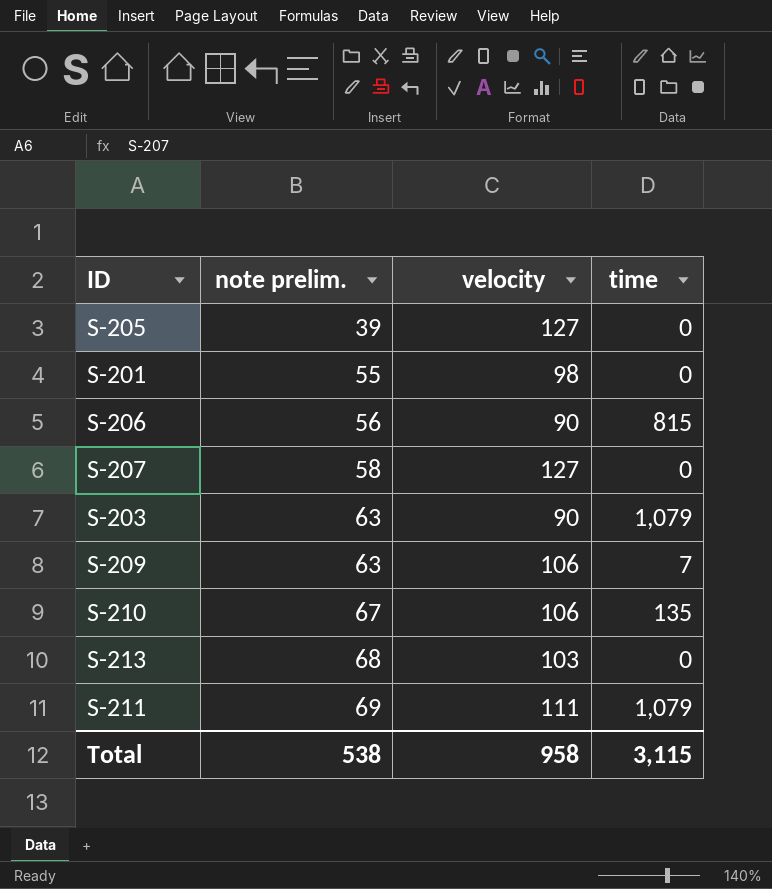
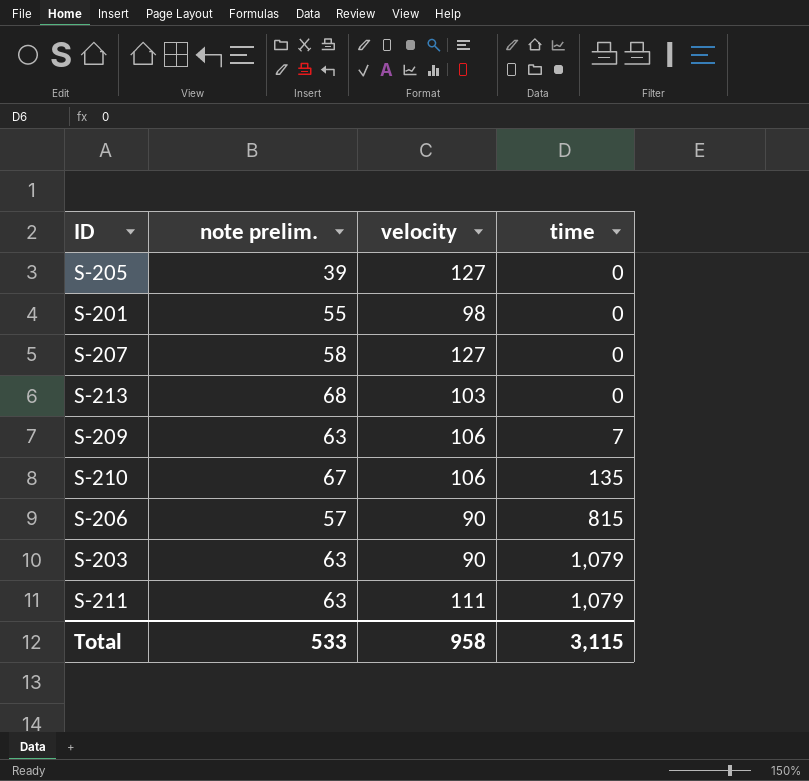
row order: note prelim. ascending -> time ascending
S-206 | note prelim.: 56 -> 57
S-211 | note prelim.: 69 -> 63
Total | note prelim.: 538 -> 533

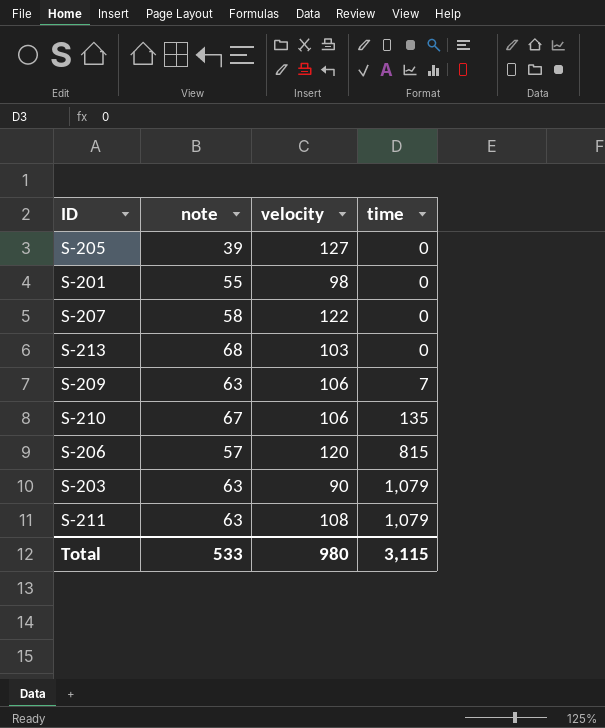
column name: note prelim. -> note
S-207 | velocity: 127 -> 122
S-206 | velocity: 90 -> 120
S-211 | velocity: 111 -> 108
Total | velocity: 958 -> 980

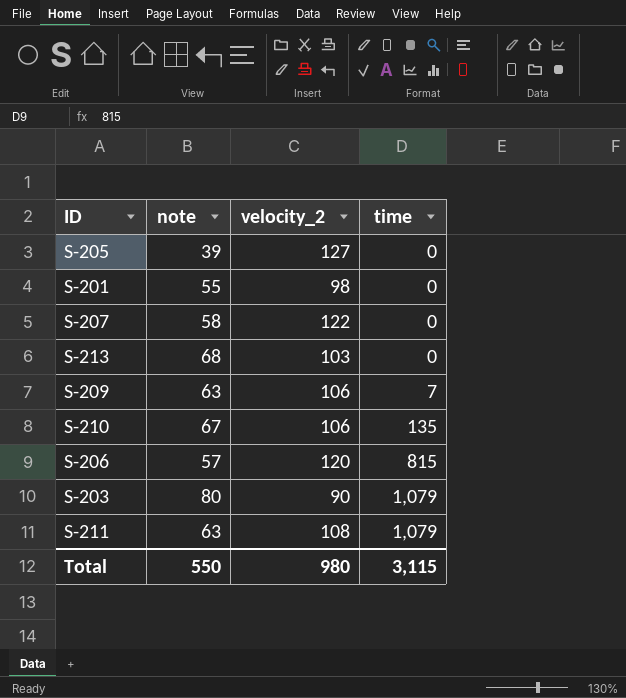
column name: velocity -> velocity_2
S-203 | note: 63 -> 80
Total | note: 533 -> 550

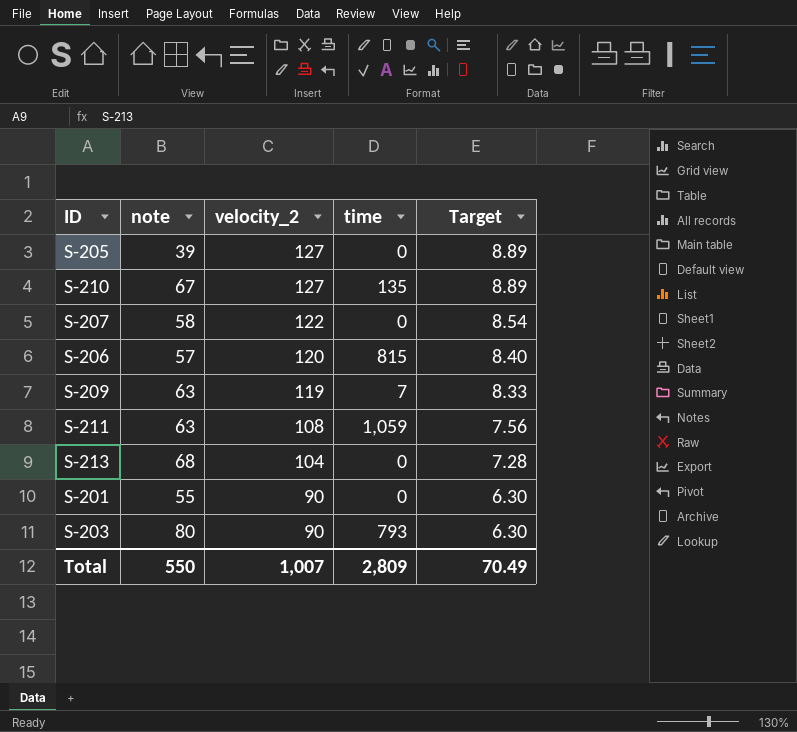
row order: time ascending -> velocity_2 descending
column Target | formula: none -> [velocity_2] * 0.07
S-210 | velocity_2: 106 -> 127
S-209 | velocity_2: 106 -> 119
S-211 | time: 1,079 -> 1,059
S-213 | velocity_2: 103 -> 104
S-201 | velocity_2: 98 -> 90
S-203 | time: 1,079 -> 793
Total | velocity_2: 980 -> 1,007
Total | time: 3,115 -> 2,809

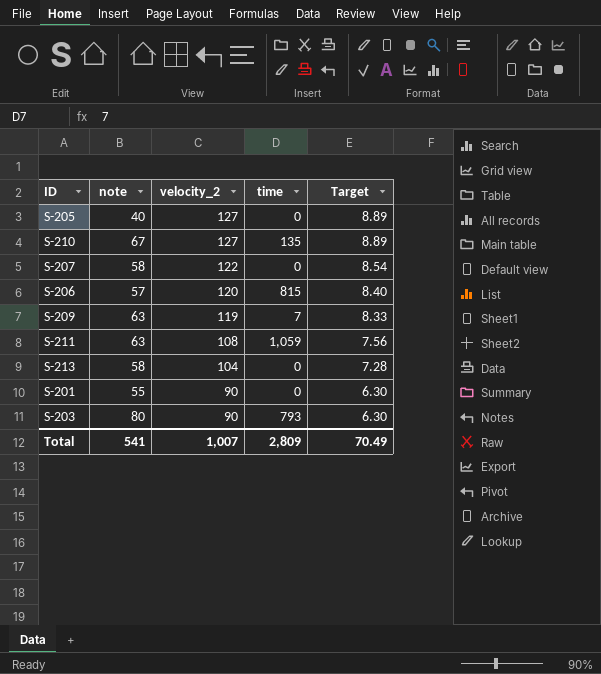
S-205 | note: 39 -> 40
S-213 | note: 68 -> 58
Total | note: 550 -> 541

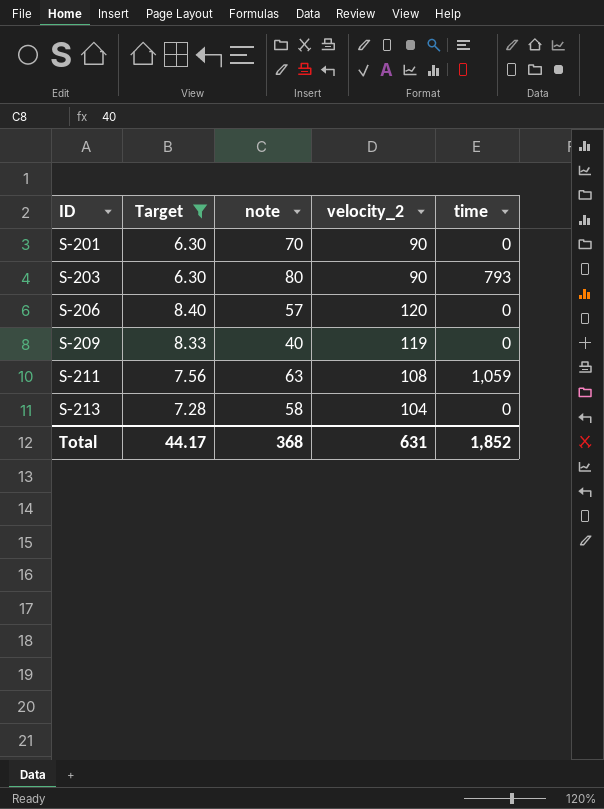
filter: none -> Target <= 8.40
row order: velocity_2 descending -> ID ascending
column Target | position: 5 -> 2
S-201 | note: 55 -> 70
S-206 | time: 815 -> 0
S-209 | note: 63 -> 40
S-209 | time: 7 -> 0
Total | Target: 70.49 -> 44.17
Total | note: 541 -> 368
Total | velocity_2: 1,007 -> 631
Total | time: 2,809 -> 1,852

